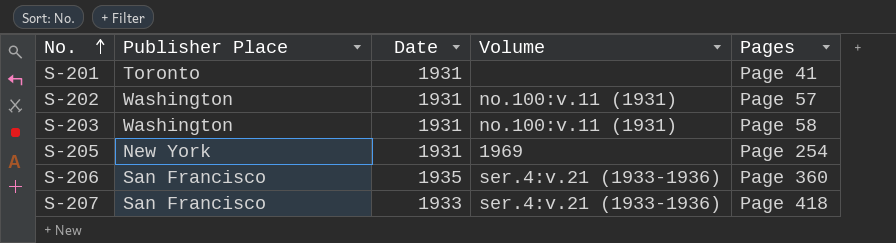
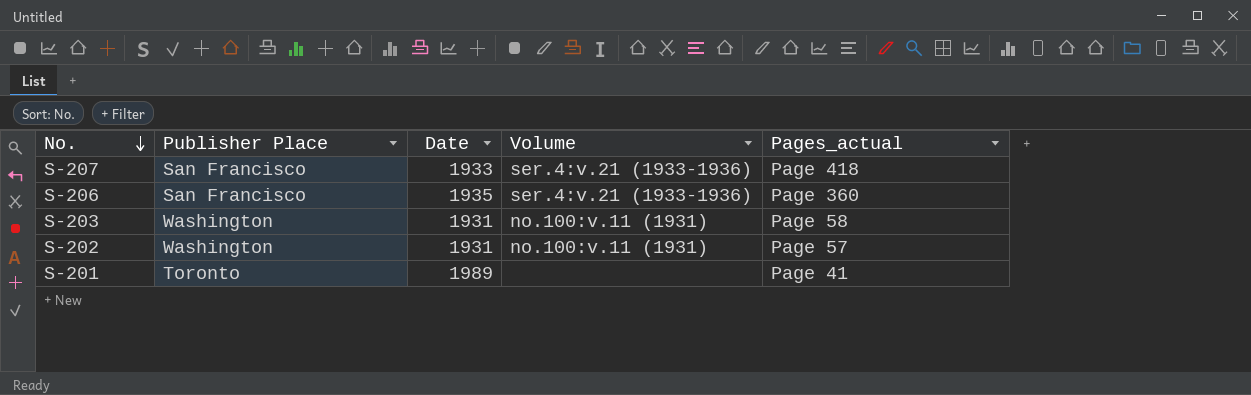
row order: No. ascending -> No. descending
column name: Pages -> Pages_actual
row S-205: New York | 1931 | 1969 | Page 254 -> none
S-201 | Date: 1931 -> 1989

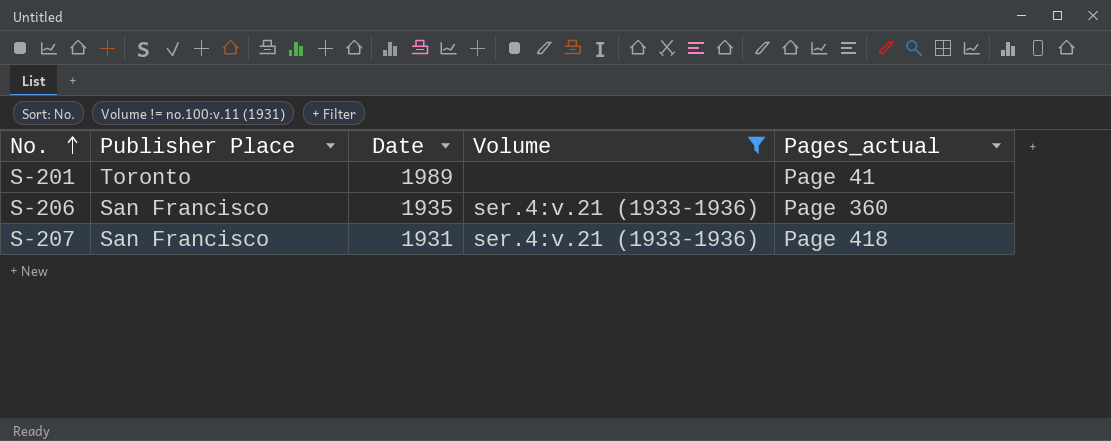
filter: none -> Volume != no.100:v.11 (1931)
row order: No. descending -> No. ascending
S-207 | Date: 1933 -> 1931

